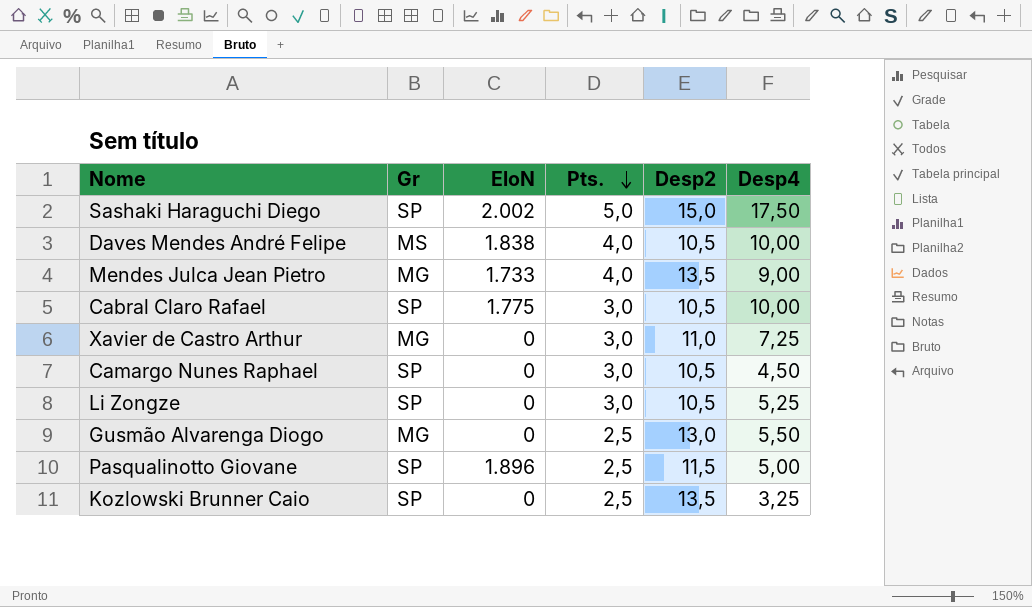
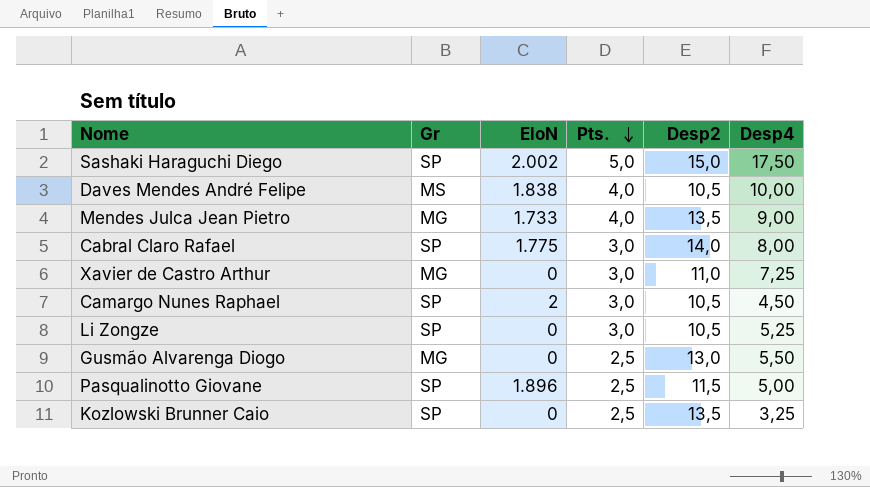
Cabral Claro Rafael | Desp2: 10,5 -> 14,0
Cabral Claro Rafael | Desp4: 10,00 -> 8,00
Camargo Nunes Raphael | EloN: 0 -> 2

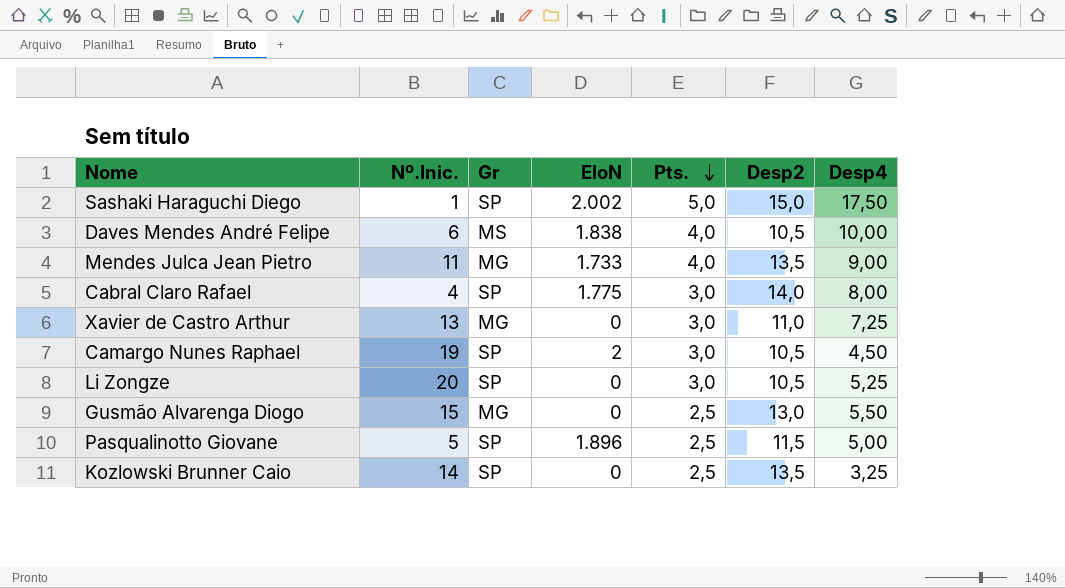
column Nº.Inic. | position: none -> 2

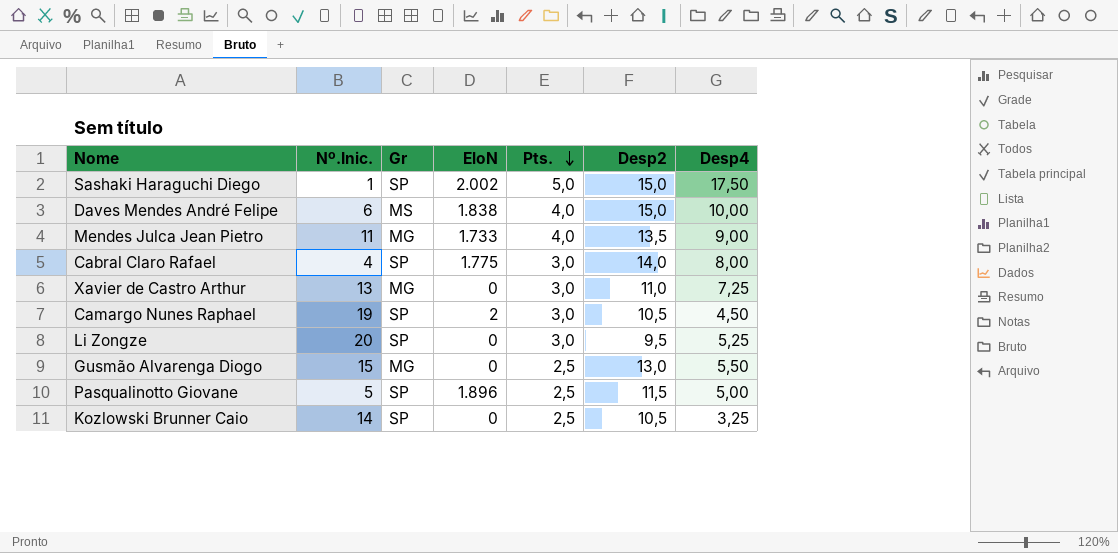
Daves Mendes André Felipe | Desp2: 10,5 -> 15,0
Li Zongze | Desp2: 10,5 -> 9,5
Kozlowski Brunner Caio | Desp2: 13,5 -> 10,5

